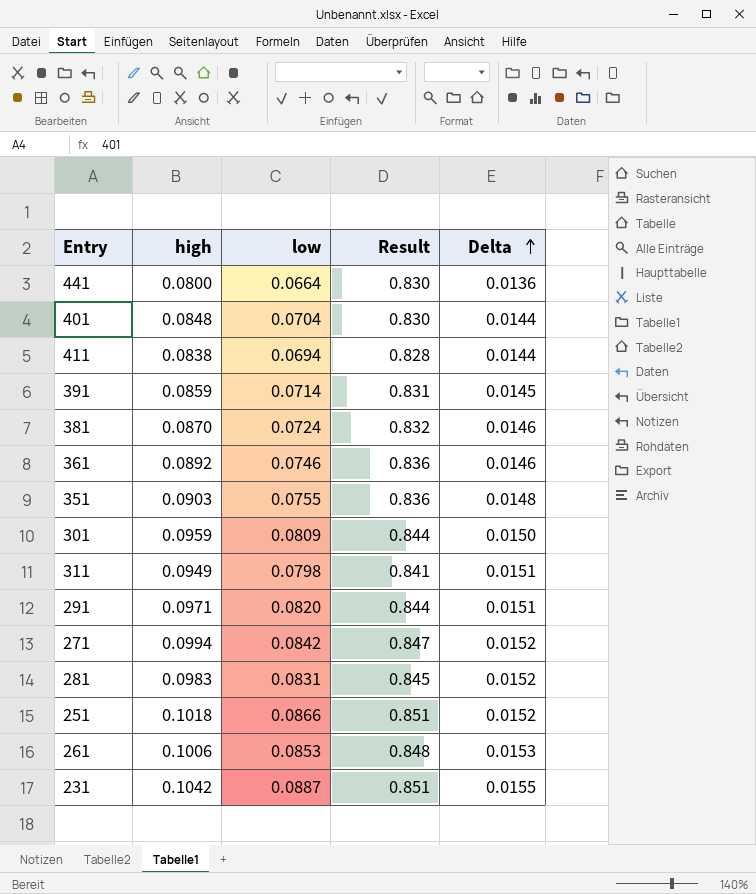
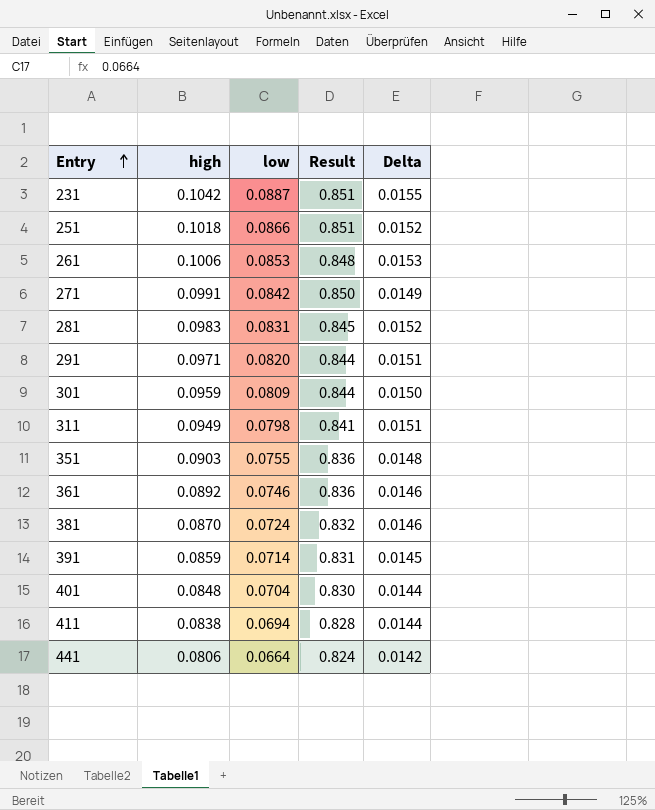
row order: Delta ascending -> Entry ascending
271 | high: 0.0994 -> 0.0991
271 | Result: 0.847 -> 0.850
271 | Delta: 0.0152 -> 0.0149
441 | high: 0.0800 -> 0.0806
441 | Result: 0.830 -> 0.824
441 | Delta: 0.0136 -> 0.0142

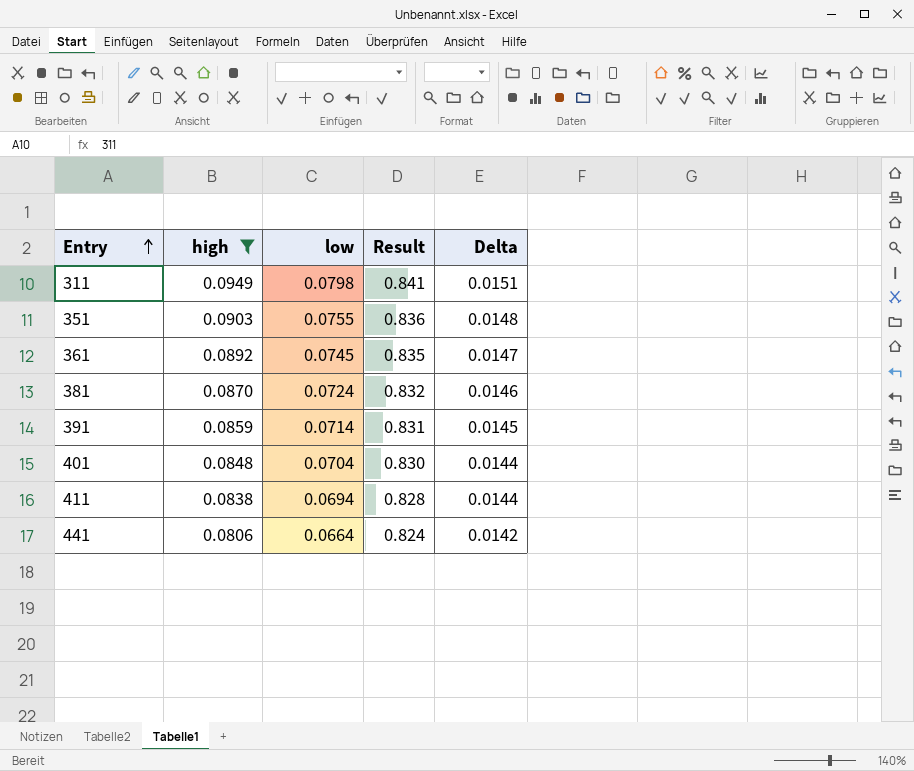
filter: none -> high <= 0.0949
361 | low: 0.0746 -> 0.0745
361 | Result: 0.836 -> 0.835
361 | Delta: 0.0146 -> 0.0147

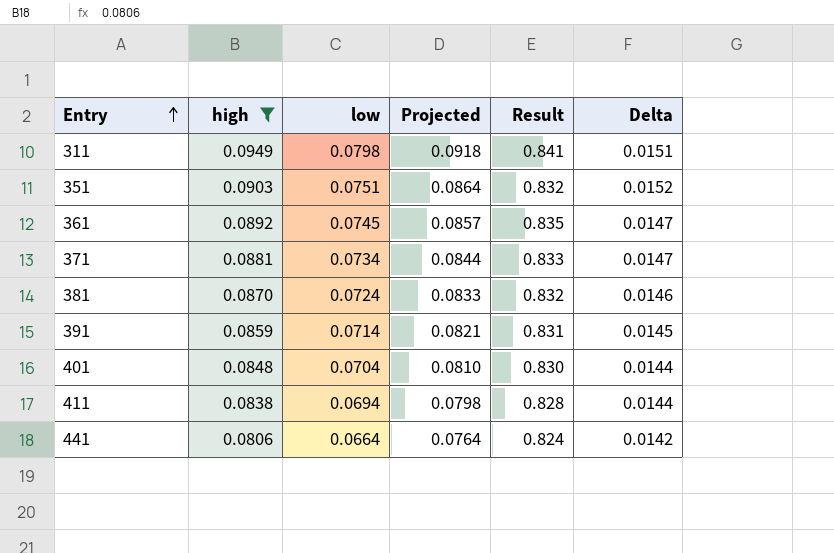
column Projected | formula: none -> [low] * 1.15
351 | low: 0.0755 -> 0.0751
351 | Result: 0.836 -> 0.832
351 | Delta: 0.0148 -> 0.0152
row 371: none -> 0.0881 | 0.0734 | 0.0844 | 0.833 | 0.0147

